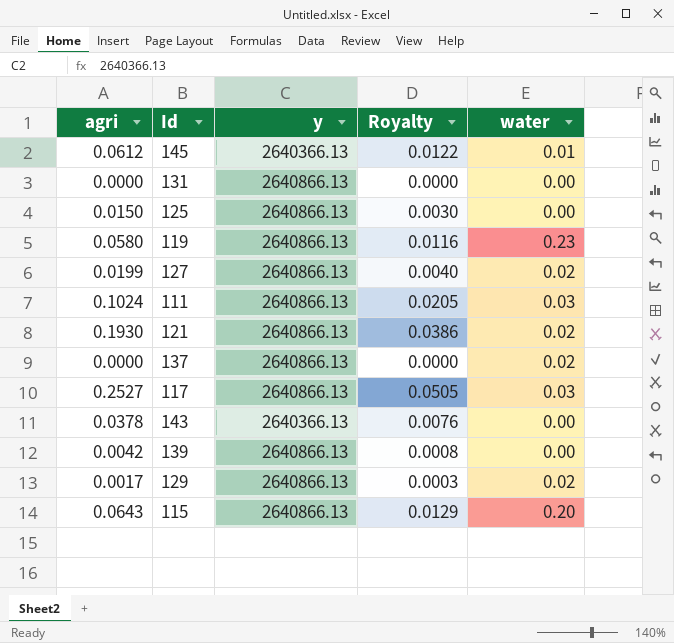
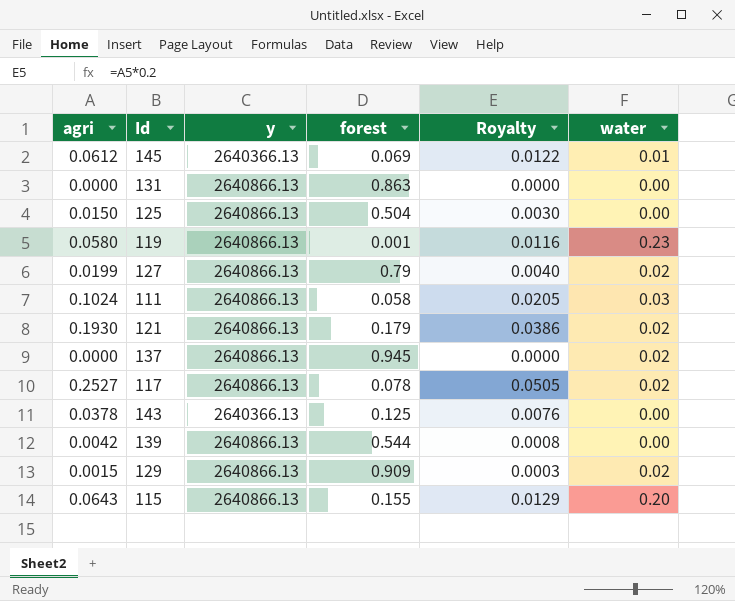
column forest | position: none -> 4
117 | water: 0.03 -> 0.02
129 | agri: 0.0017 -> 0.0015

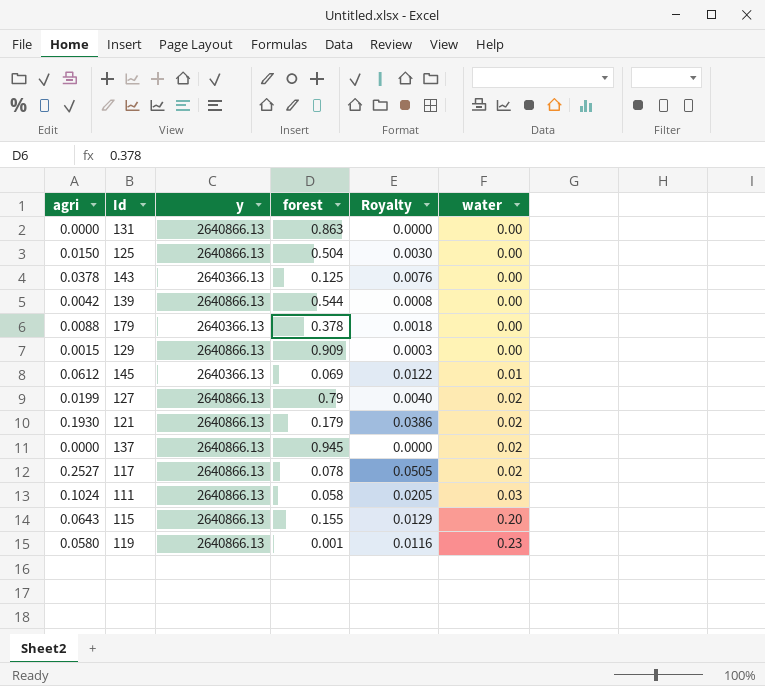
row order: none -> water ascending
row 179: none -> 0.0088 | 2640366.13 | 0.378 | 0.0018 | 0.00
129 | water: 0.02 -> 0.00

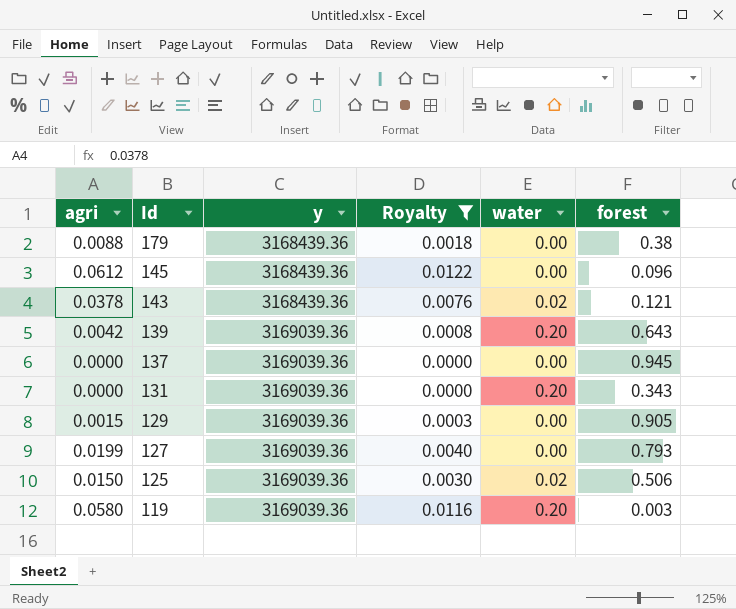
filter: none -> Royalty <= 0.0122
row order: water ascending -> Id descending
column forest | position: 4 -> 6
179 | y: 2640366.13 -> 3168439.36
179 | forest: 0.378 -> 0.38
145 | y: 2640366.13 -> 3168439.36
145 | water: 0.01 -> 0.00
145 | forest: 0.069 -> 0.096
143 | y: 2640366.13 -> 3168439.36
143 | water: 0.00 -> 0.02
143 | forest: 0.125 -> 0.121
139 | y: 2640866.13 -> 3169039.36
139 | water: 0.00 -> 0.20
139 | forest: 0.544 -> 0.643
137 | y: 2640866.13 -> 3169039.36
137 | water: 0.02 -> 0.00
131 | y: 2640866.13 -> 3169039.36
131 | water: 0.00 -> 0.20
131 | forest: 0.863 -> 0.343
129 | y: 2640866.13 -> 3169039.36
129 | forest: 0.909 -> 0.905
127 | y: 2640866.13 -> 3169039.36
127 | water: 0.02 -> 0.00
127 | forest: 0.79 -> 0.793
125 | y: 2640866.13 -> 3169039.36
125 | water: 0.00 -> 0.02
125 | forest: 0.504 -> 0.506
119 | y: 2640866.13 -> 3169039.36
119 | water: 0.23 -> 0.20
119 | forest: 0.001 -> 0.003

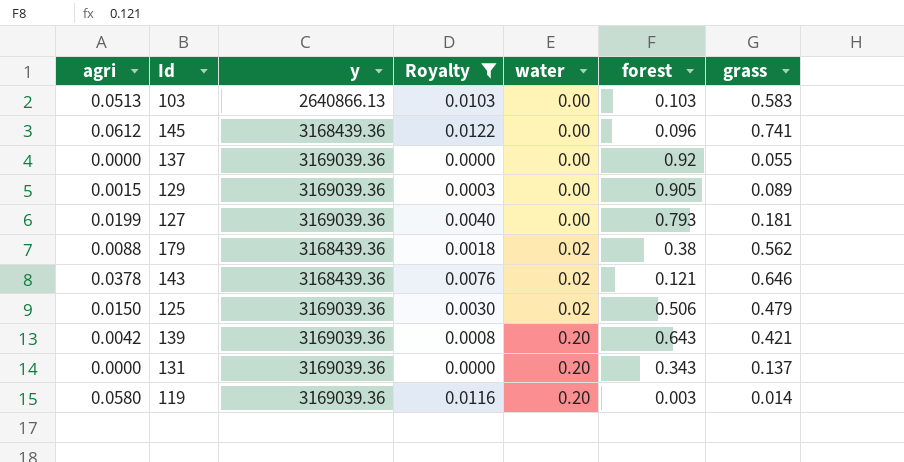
row order: Id descending -> water ascending
column grass | position: none -> 7
row 103: none -> 0.0513 | 2640866.13 | 0.0103 | 0.00 | 0.103 | 0.583
137 | forest: 0.945 -> 0.92
179 | water: 0.00 -> 0.02

